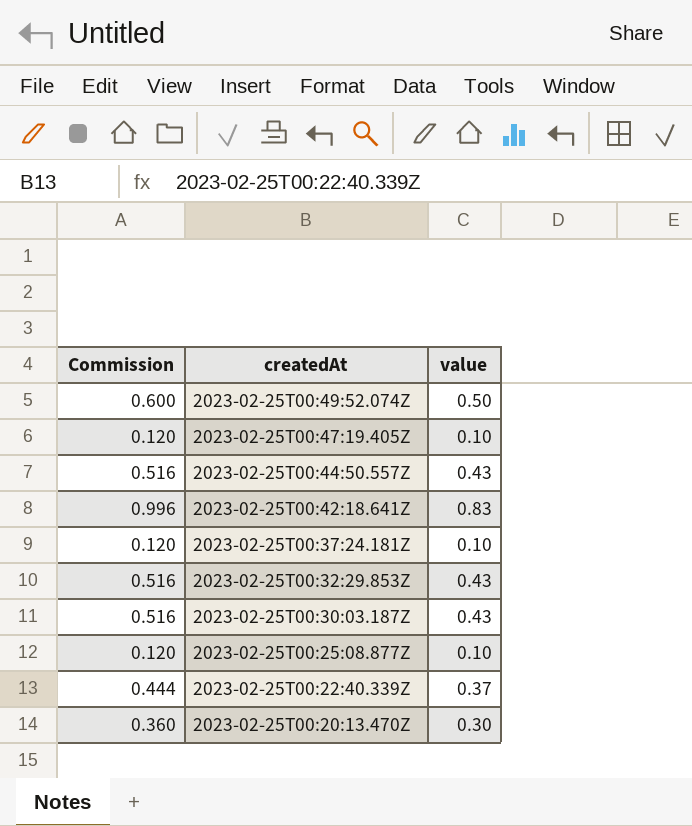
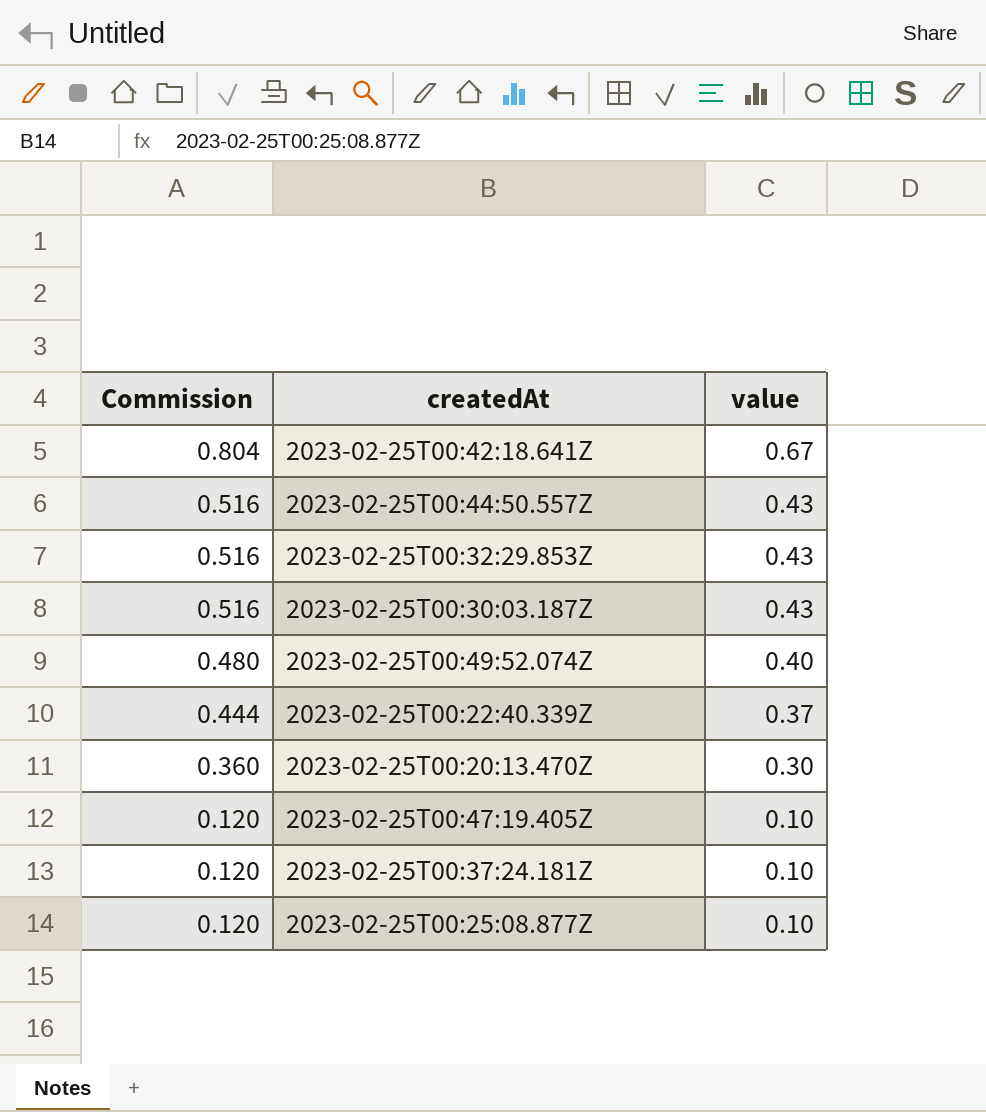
row order: createdAt descending -> Commission descending
2023-02-25T00:42:18.641Z | Commission: 0.996 -> 0.804
2023-02-25T00:42:18.641Z | value: 0.83 -> 0.67
2023-02-25T00:49:52.074Z | Commission: 0.600 -> 0.480
2023-02-25T00:49:52.074Z | value: 0.50 -> 0.40

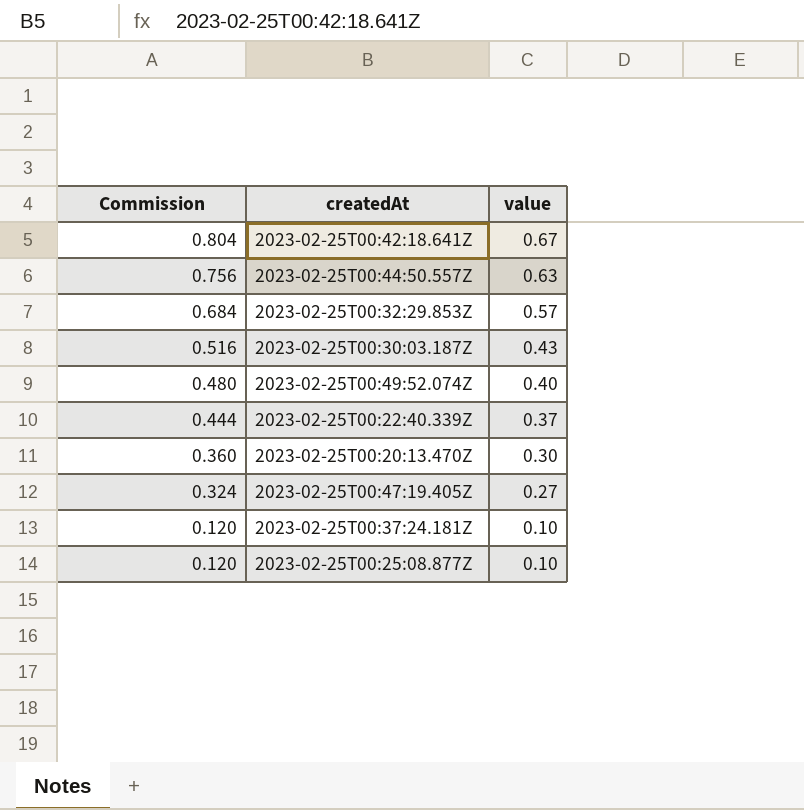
2023-02-25T00:44:50.557Z | Commission: 0.516 -> 0.756
2023-02-25T00:44:50.557Z | value: 0.43 -> 0.63
2023-02-25T00:32:29.853Z | Commission: 0.516 -> 0.684
2023-02-25T00:32:29.853Z | value: 0.43 -> 0.57
2023-02-25T00:47:19.405Z | Commission: 0.120 -> 0.324
2023-02-25T00:47:19.405Z | value: 0.10 -> 0.27

